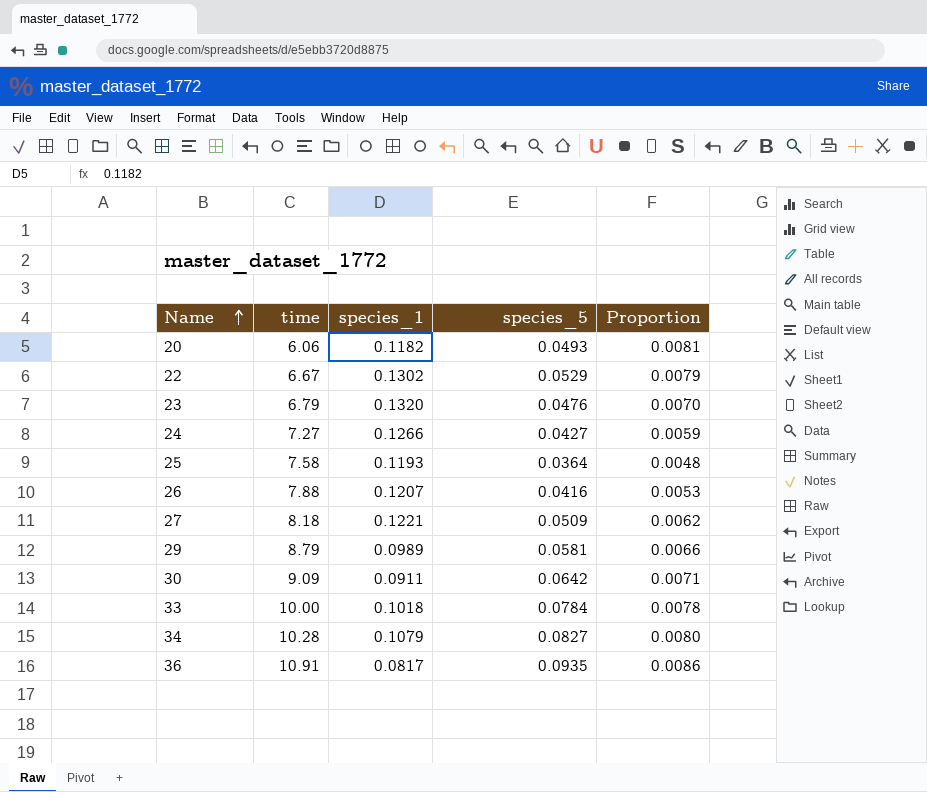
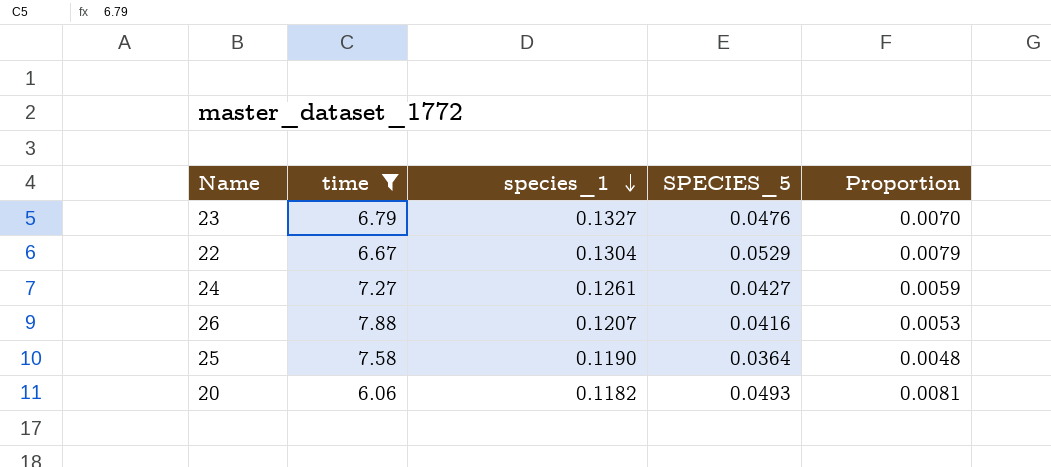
filter: none -> time <= 7.88
row order: Name ascending -> species_1 descending
column name: species_5 -> SPECIES_5
23 | species_1: 0.1320 -> 0.1327
22 | species_1: 0.1302 -> 0.1304
24 | species_1: 0.1266 -> 0.1261
25 | species_1: 0.1193 -> 0.1190

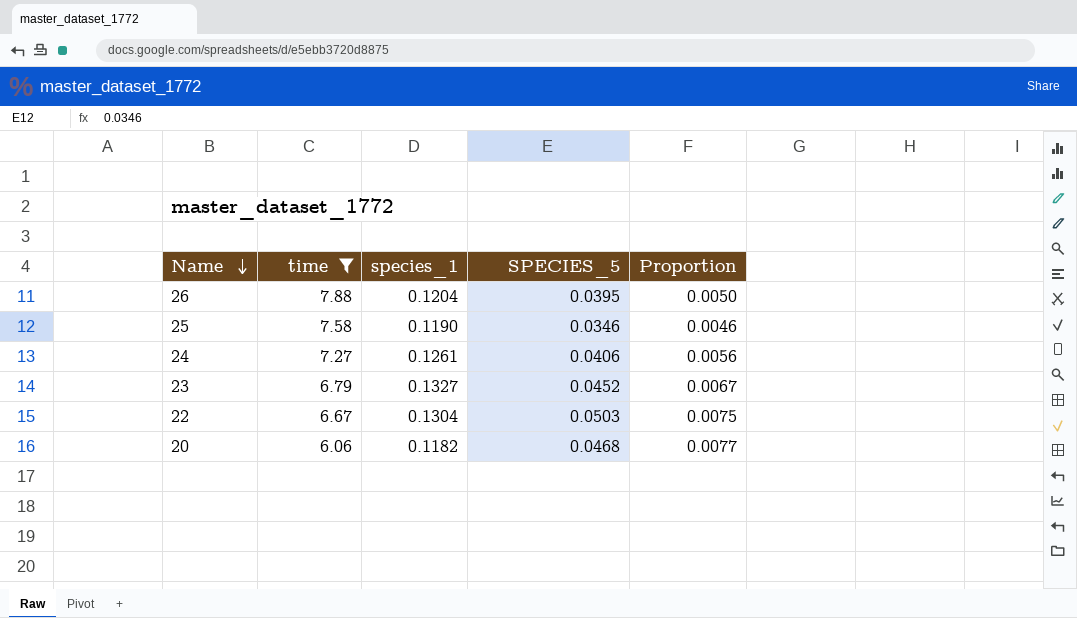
row order: species_1 descending -> Name descending
26 | species_1: 0.1207 -> 0.1204
26 | SPECIES_5: 0.0416 -> 0.0395
26 | Proportion: 0.0053 -> 0.0050
25 | SPECIES_5: 0.0364 -> 0.0346
25 | Proportion: 0.0048 -> 0.0046
24 | SPECIES_5: 0.0427 -> 0.0406
24 | Proportion: 0.0059 -> 0.0056
23 | SPECIES_5: 0.0476 -> 0.0452
23 | Proportion: 0.0070 -> 0.0067
22 | SPECIES_5: 0.0529 -> 0.0503
22 | Proportion: 0.0079 -> 0.0075
20 | SPECIES_5: 0.0493 -> 0.0468
20 | Proportion: 0.0081 -> 0.0077

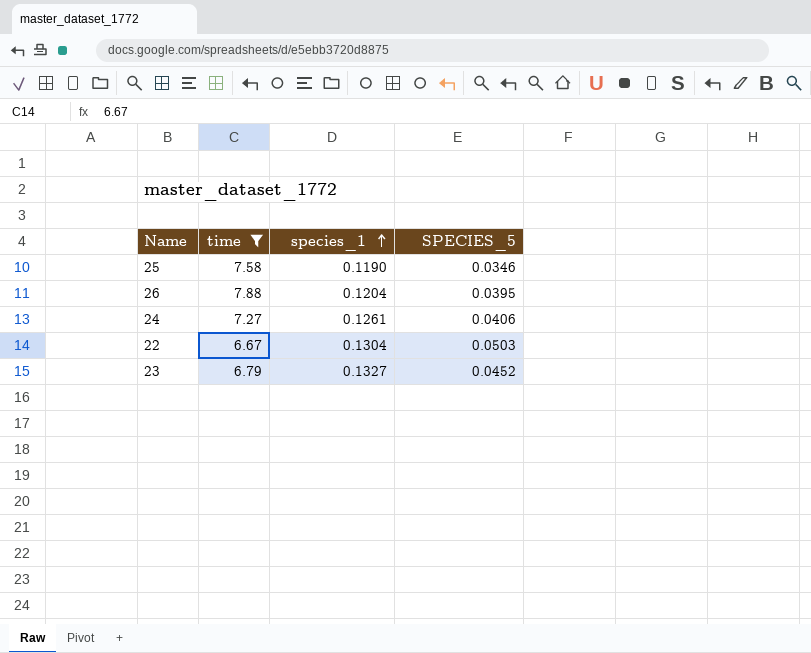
row order: Name descending -> species_1 ascending
column Proportion | formula: [SPECIES_5] / [time] -> none
row 20: 6.06 | 0.1182 | 0.0468 | 0.0077 -> none

